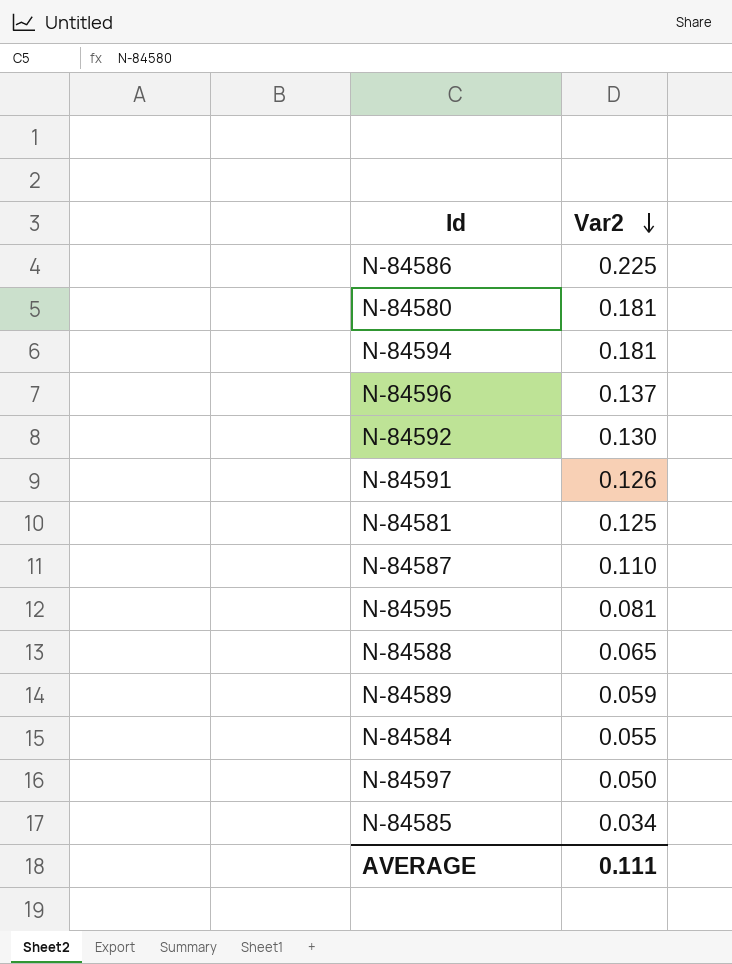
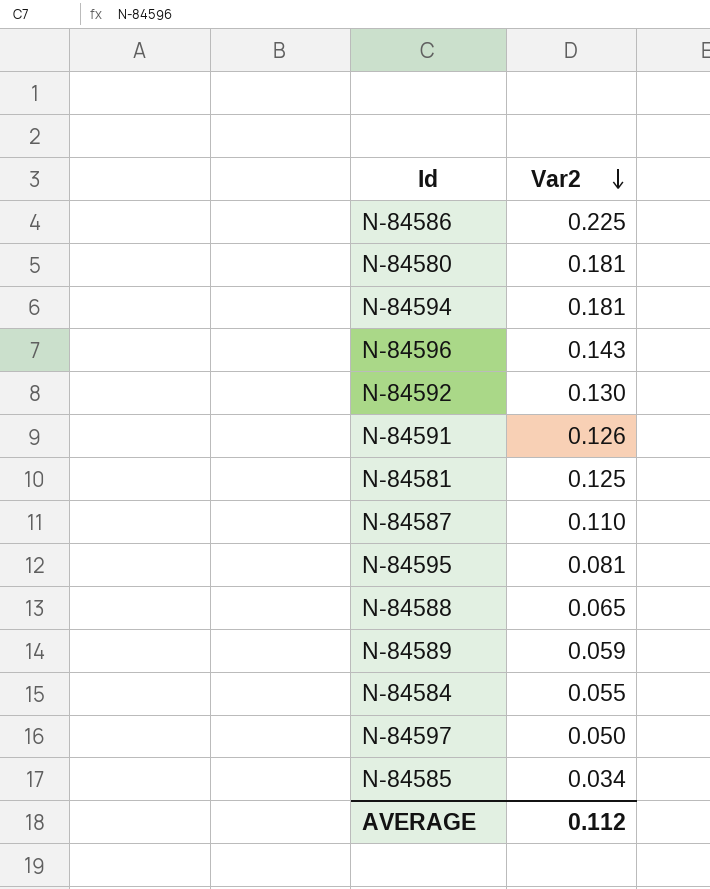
N-84596 | Var2: 0.137 -> 0.143
AVERAGE | Var2: 0.111 -> 0.112

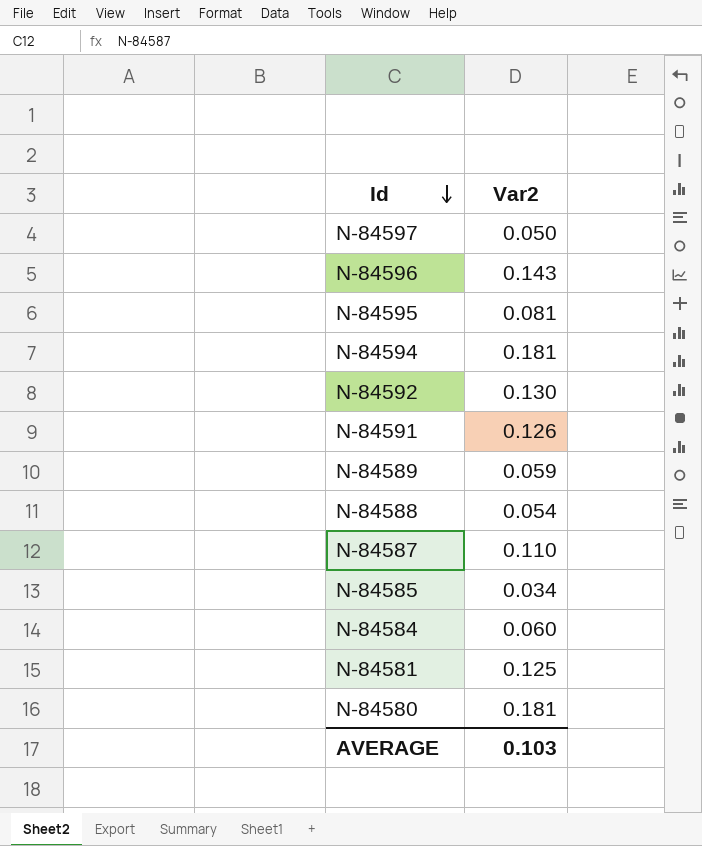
row order: Var2 descending -> Id descending
row N-84586: 0.225 -> none
N-84588 | Var2: 0.065 -> 0.054
N-84584 | Var2: 0.055 -> 0.060
AVERAGE | Var2: 0.112 -> 0.103

